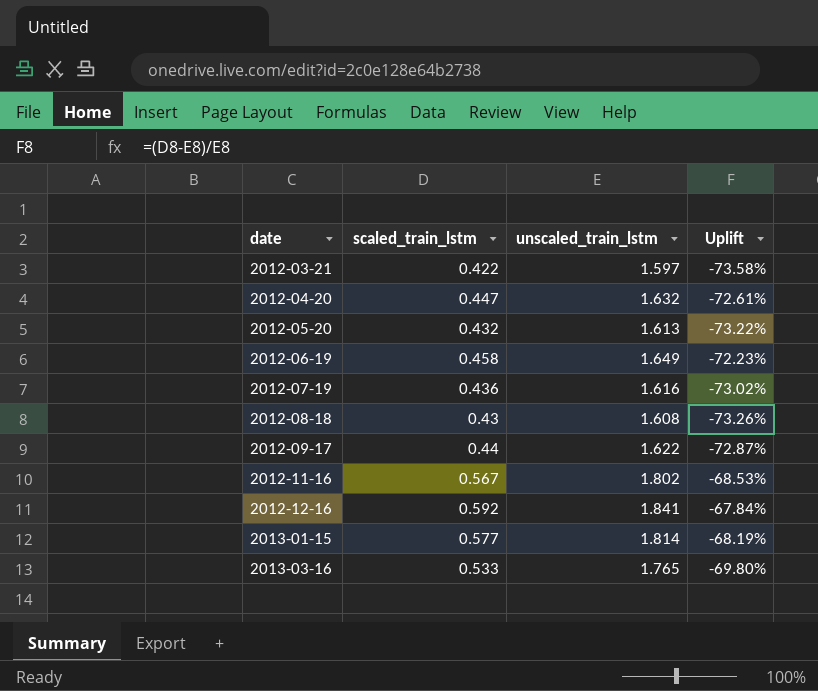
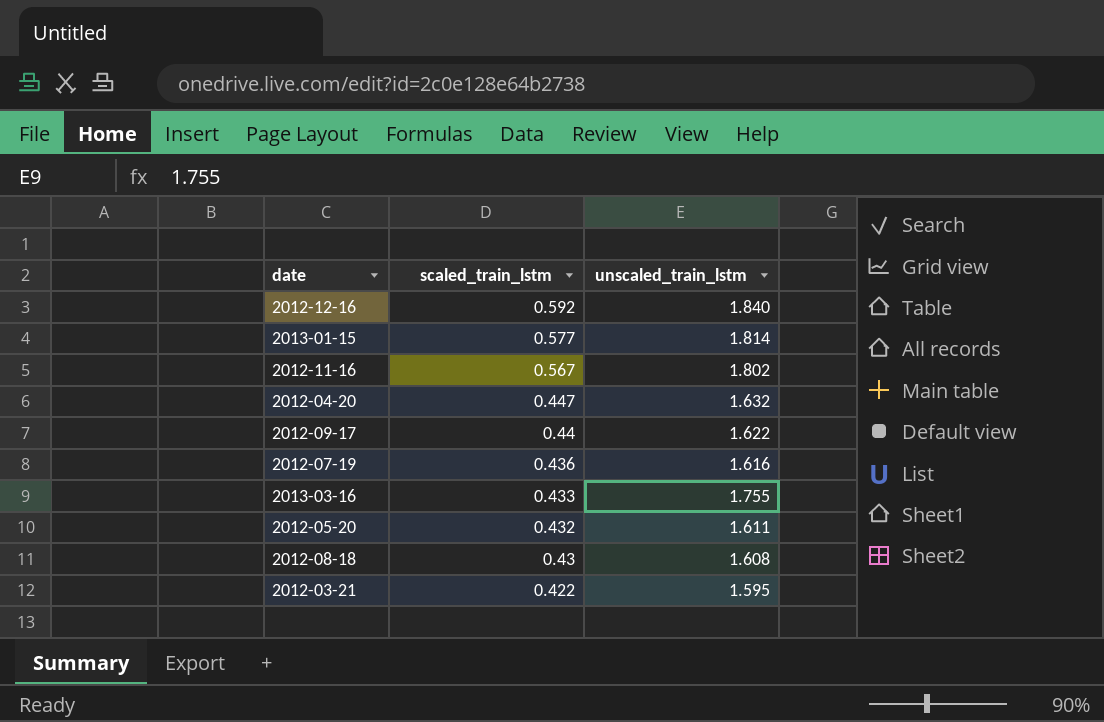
row order: date ascending -> scaled_train_lstm descending
column Uplift | formula: ([scaled_train_lstm] - [unscaled_train_lstm]) / [unscaled_train_lstm] -> none
row 2012-06-19: 0.458 | 1.649 | -72.23% -> none
2012-12-16 | unscaled_train_lstm: 1.841 -> 1.840
2013-03-16 | scaled_train_lstm: 0.533 -> 0.433
2013-03-16 | unscaled_train_lstm: 1.765 -> 1.755
2012-05-20 | unscaled_train_lstm: 1.613 -> 1.611
2012-03-21 | unscaled_train_lstm: 1.597 -> 1.595

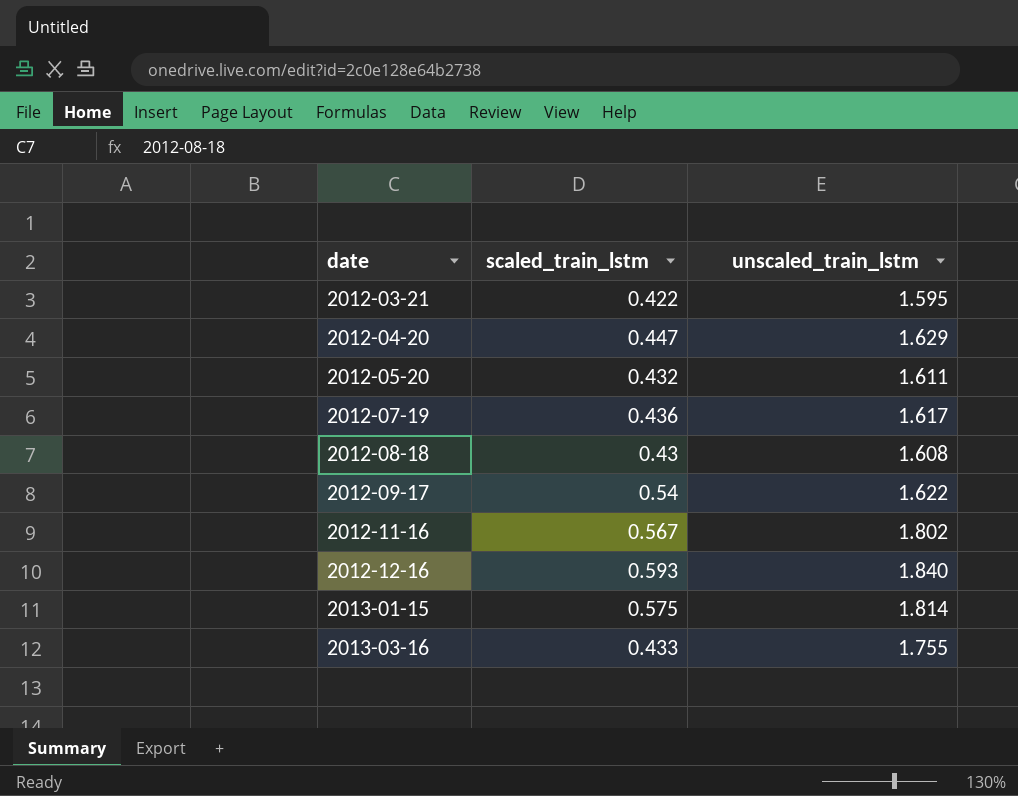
row order: scaled_train_lstm descending -> date ascending
2012-04-20 | unscaled_train_lstm: 1.632 -> 1.629
2012-07-19 | unscaled_train_lstm: 1.616 -> 1.617
2012-09-17 | scaled_train_lstm: 0.44 -> 0.54
2012-12-16 | scaled_train_lstm: 0.592 -> 0.593
2013-01-15 | scaled_train_lstm: 0.577 -> 0.575

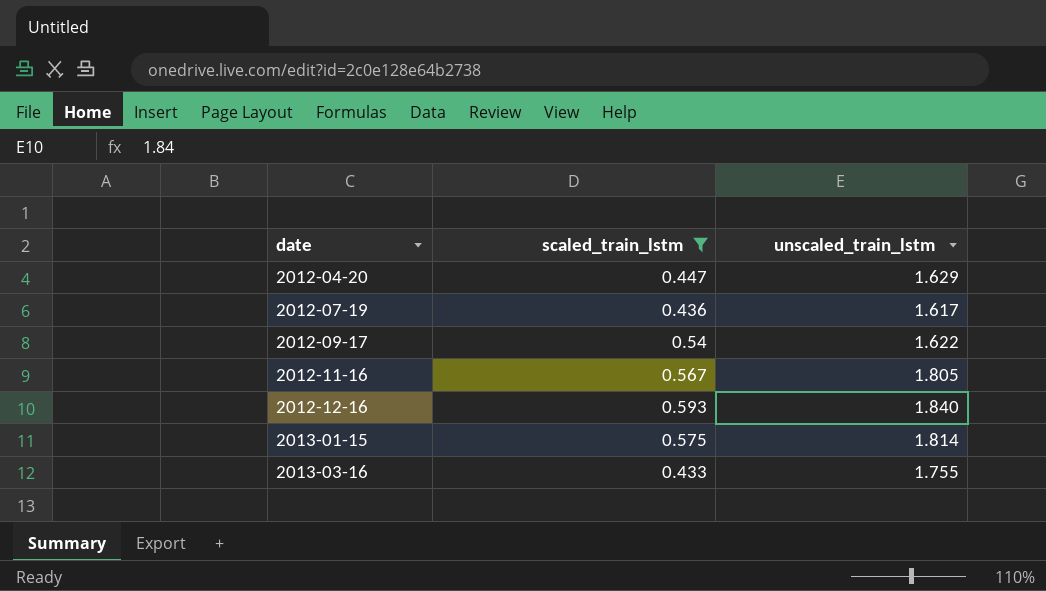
filter: none -> scaled_train_lstm >= 0.433
2012-11-16 | unscaled_train_lstm: 1.802 -> 1.805

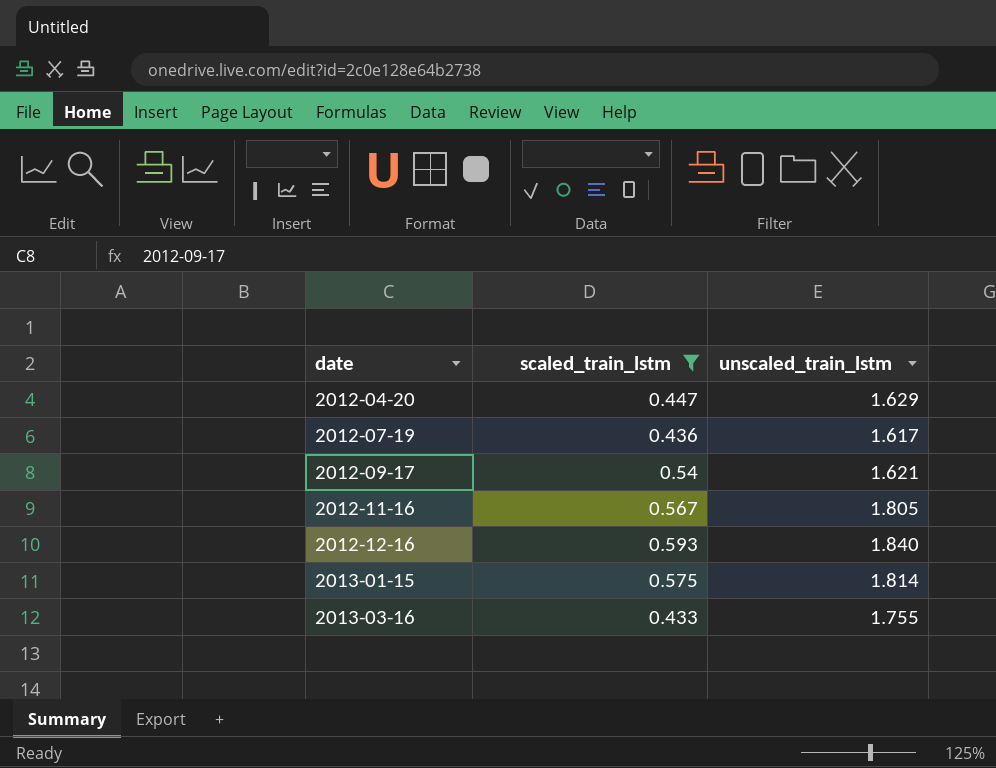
2012-09-17 | unscaled_train_lstm: 1.622 -> 1.621

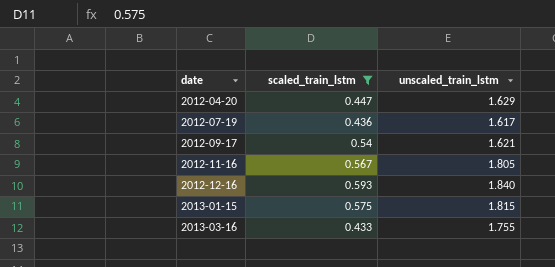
2013-01-15 | unscaled_train_lstm: 1.814 -> 1.815

